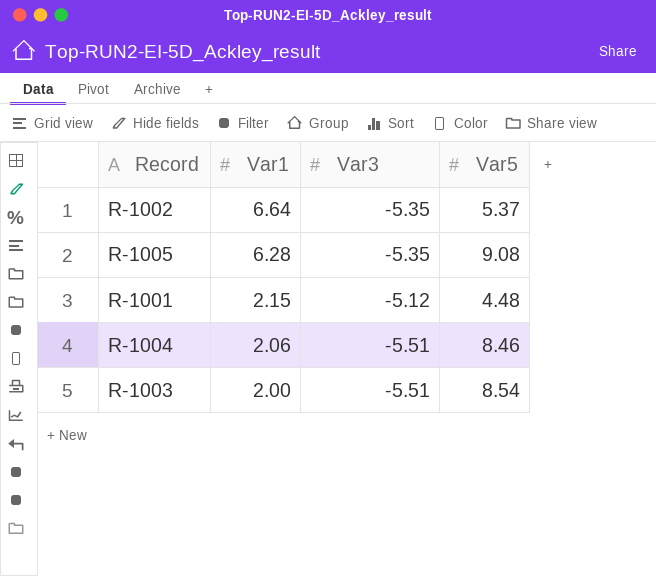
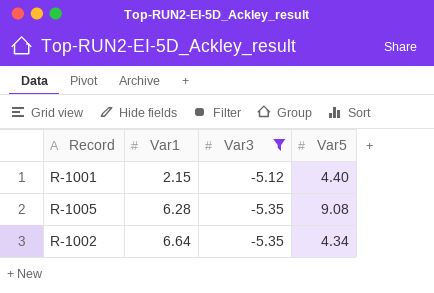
filter: none -> Var3 != -5.51
row order: Var1 descending -> Var1 ascending
R-1001 | Var5: 4.48 -> 4.40
R-1002 | Var5: 5.37 -> 4.34

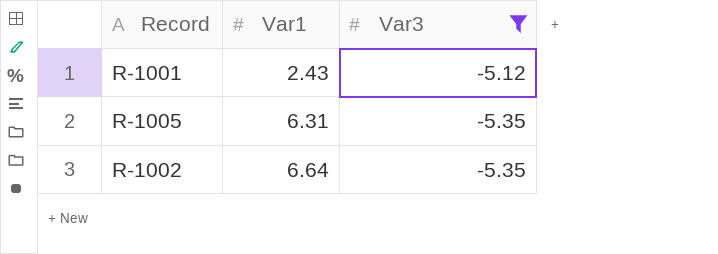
column Var5 | position: 4 -> none
R-1001 | Var1: 2.15 -> 2.43
R-1005 | Var1: 6.28 -> 6.31

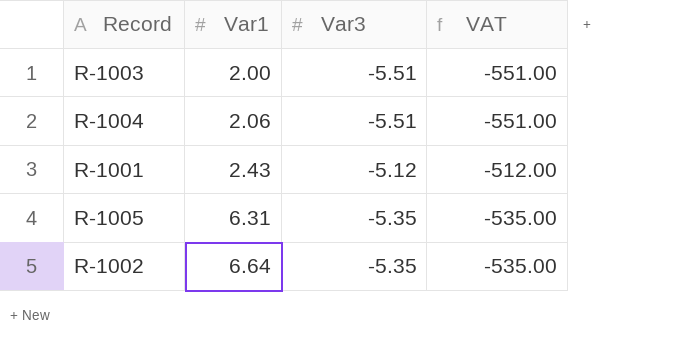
filter: Var3 != -5.51 -> none
column VAT | formula: none -> [Var3] * 100

